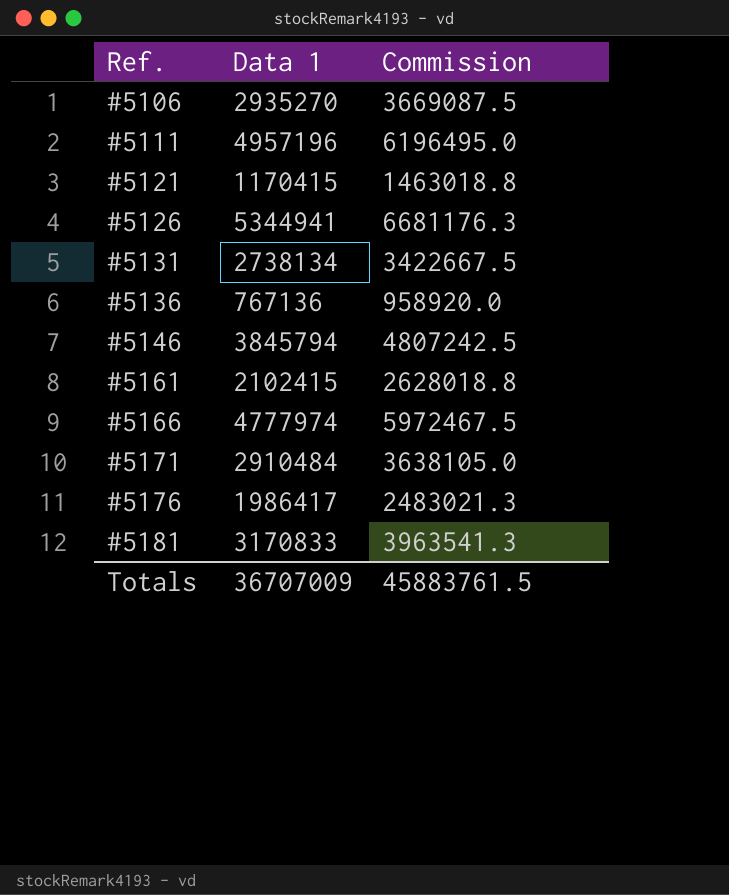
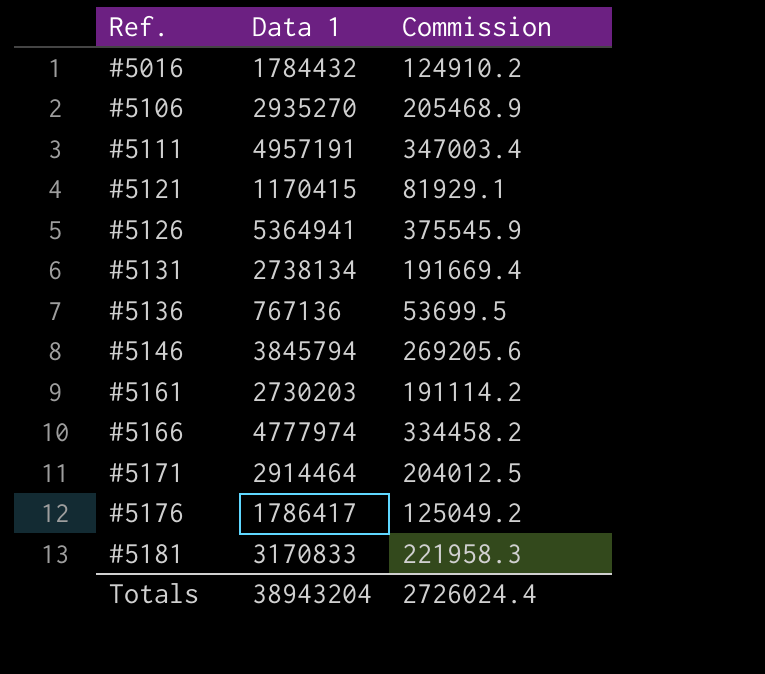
column Commission | formula: [Data 1] * 1.25 -> [Data 1] * 0.07
row #5016: none -> 1784432 | 124910.2
#5111 | Data 1: 4957196 -> 4957191
#5126 | Data 1: 5344941 -> 5364941
#5161 | Data 1: 2102415 -> 2730203
#5171 | Data 1: 2910484 -> 2914464
#5176 | Data 1: 1986417 -> 1786417
Totals | Data 1: 36707009 -> 38943204
Totals | Commission: 45883761.5 -> 2726024.4

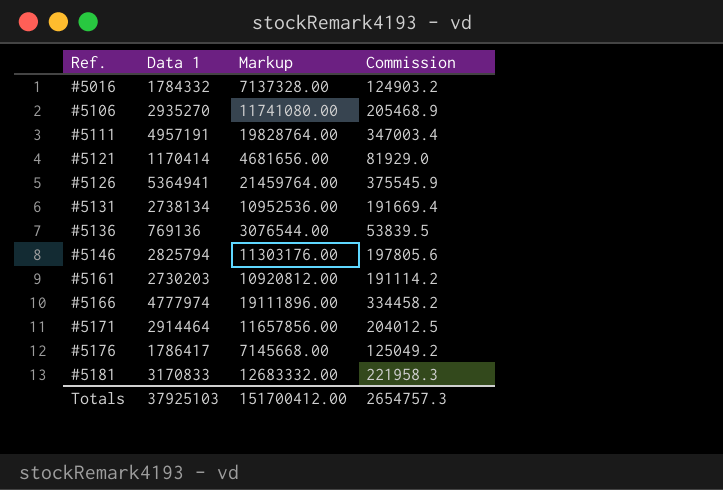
column Markup | formula: none -> [Data 1] * 4
#5016 | Data 1: 1784432 -> 1784332
#5016 | Commission: 124910.2 -> 124903.2
#5121 | Data 1: 1170415 -> 1170414
#5121 | Commission: 81929.1 -> 81929.0
#5136 | Data 1: 767136 -> 769136
#5136 | Commission: 53699.5 -> 53839.5
#5146 | Data 1: 3845794 -> 2825794
#5146 | Commission: 269205.6 -> 197805.6
Totals | Data 1: 38943204 -> 37925103
Totals | Commission: 2726024.4 -> 2654757.3

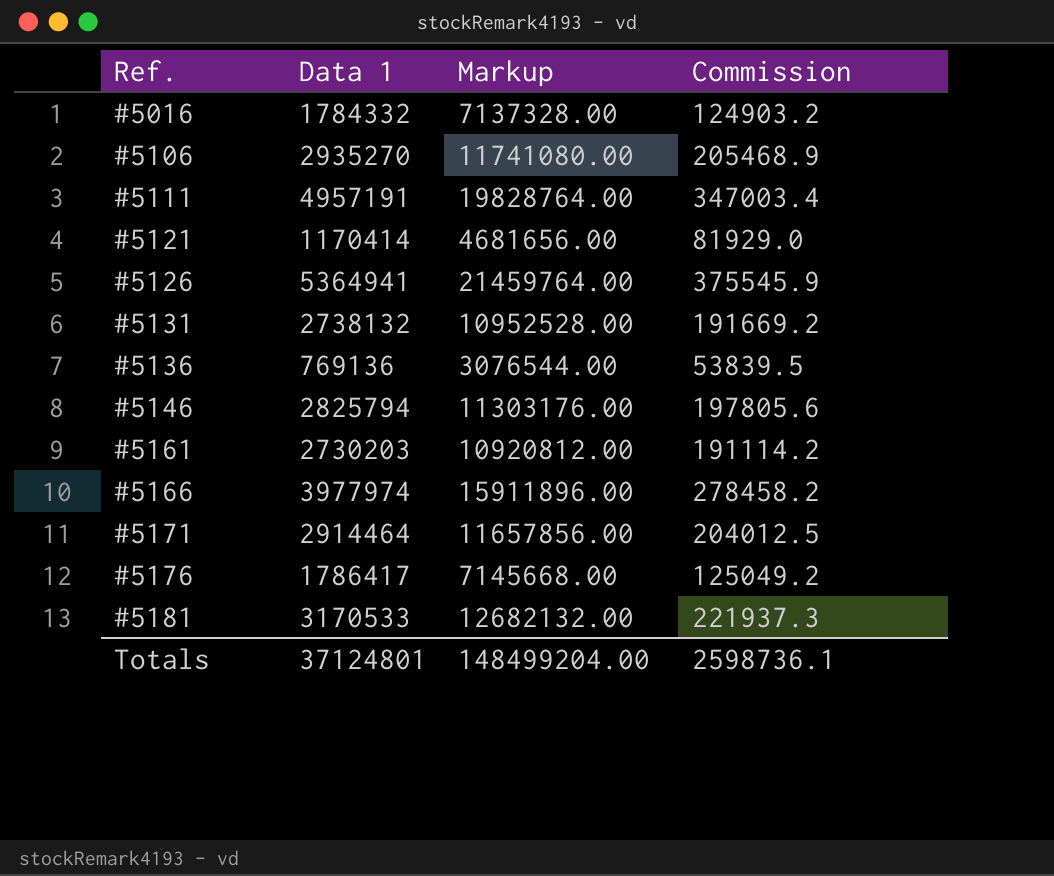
#5131 | Data 1: 2738134 -> 2738132
#5131 | Markup: 10952536.00 -> 10952528.00
#5131 | Commission: 191669.4 -> 191669.2
#5166 | Data 1: 4777974 -> 3977974
#5166 | Markup: 19111896.00 -> 15911896.00
#5166 | Commission: 334458.2 -> 278458.2
#5181 | Data 1: 3170833 -> 3170533
#5181 | Markup: 12683332.00 -> 12682132.00
#5181 | Commission: 221958.3 -> 221937.3
Totals | Data 1: 37925103 -> 37124801
Totals | Markup: 151700412.00 -> 148499204.00
Totals | Commission: 2654757.3 -> 2598736.1

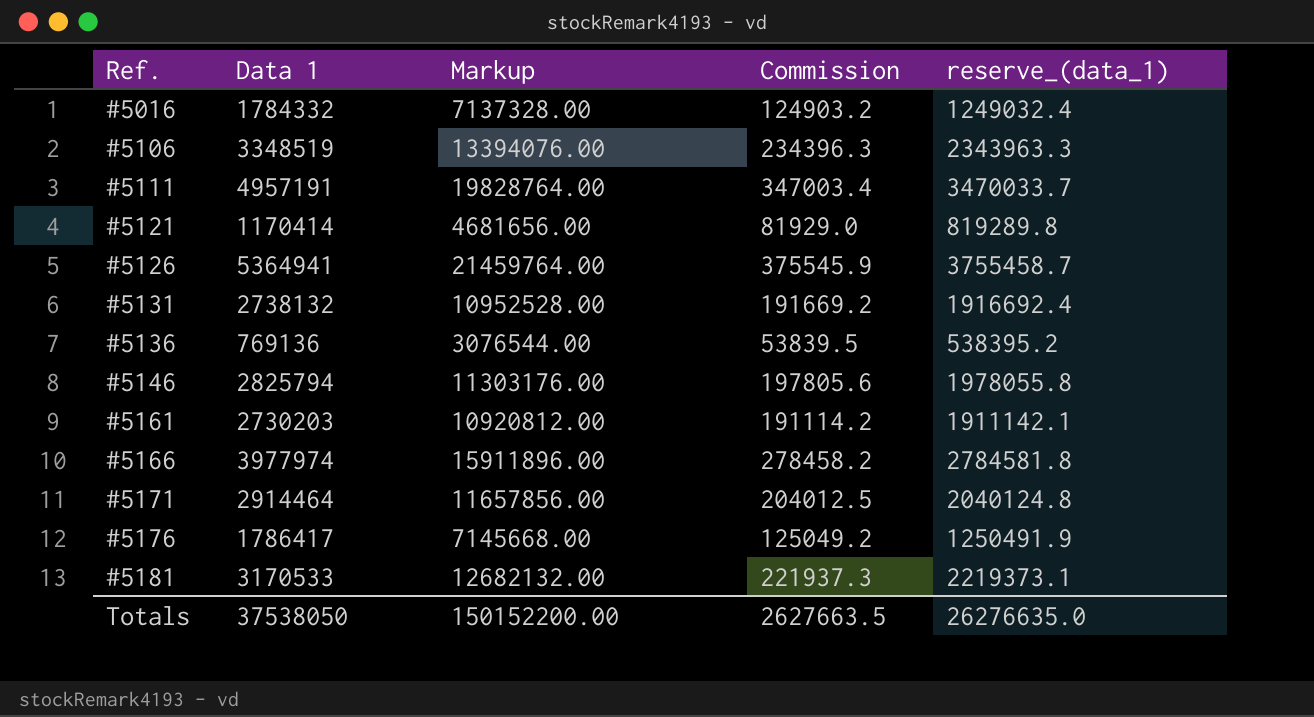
column reserve_(data_1) | formula: none -> [Data 1] * 0.7
#5106 | Data 1: 2935270 -> 3348519
#5106 | Markup: 11741080.00 -> 13394076.00
#5106 | Commission: 205468.9 -> 234396.3
Totals | Data 1: 37124801 -> 37538050
Totals | Markup: 148499204.00 -> 150152200.00
Totals | Commission: 2598736.1 -> 2627663.5

